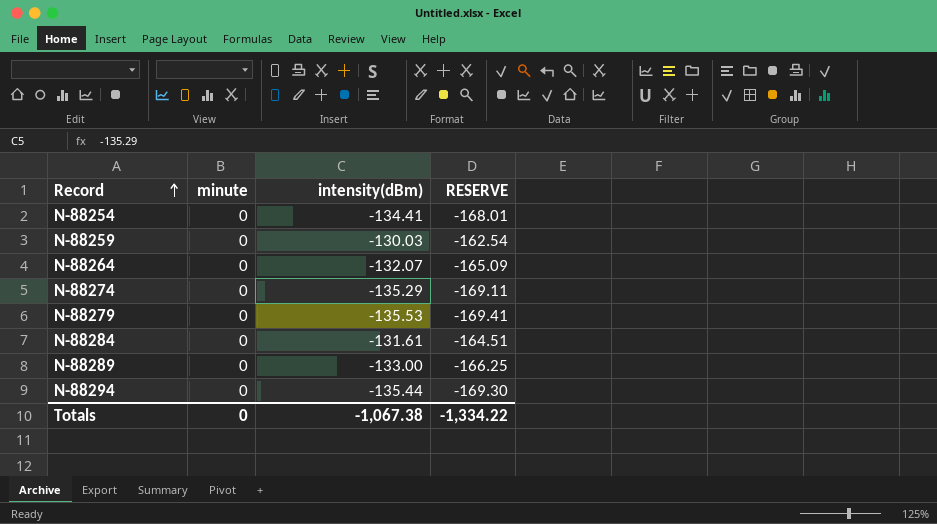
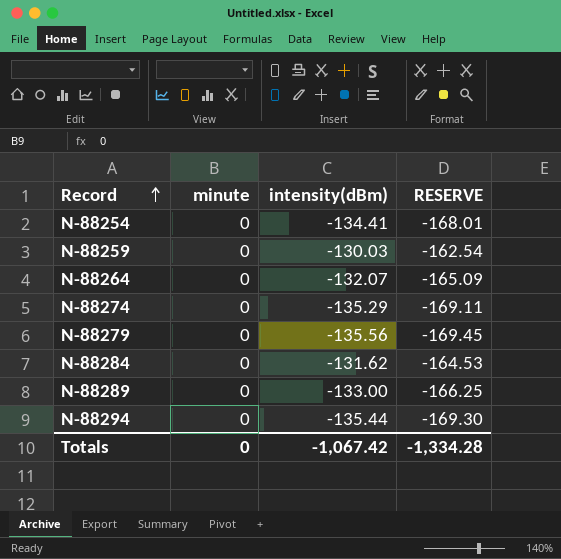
N-88279 | intensity(dBm): -135.53 -> -135.56
N-88279 | RESERVE: -169.41 -> -169.45
N-88284 | intensity(dBm): -131.61 -> -131.62
N-88284 | RESERVE: -164.51 -> -164.53
Totals | intensity(dBm): -1,067.38 -> -1,067.42
Totals | RESERVE: -1,334.22 -> -1,334.28

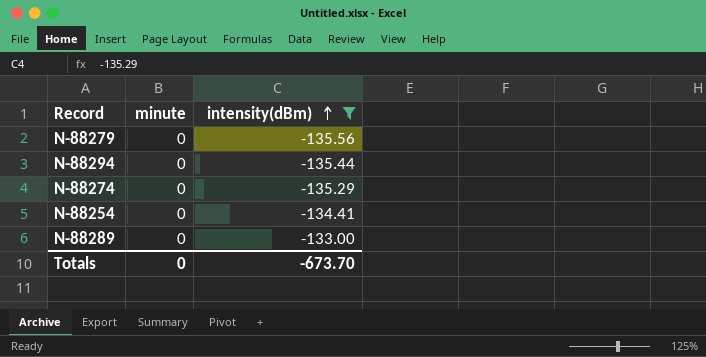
filter: none -> intensity(dBm) <= -133.00
row order: Record ascending -> intensity(dBm) ascending
column RESERVE | formula: [intensity(dBm)] * 1.25 -> none
Totals | intensity(dBm): -1,067.42 -> -673.70

